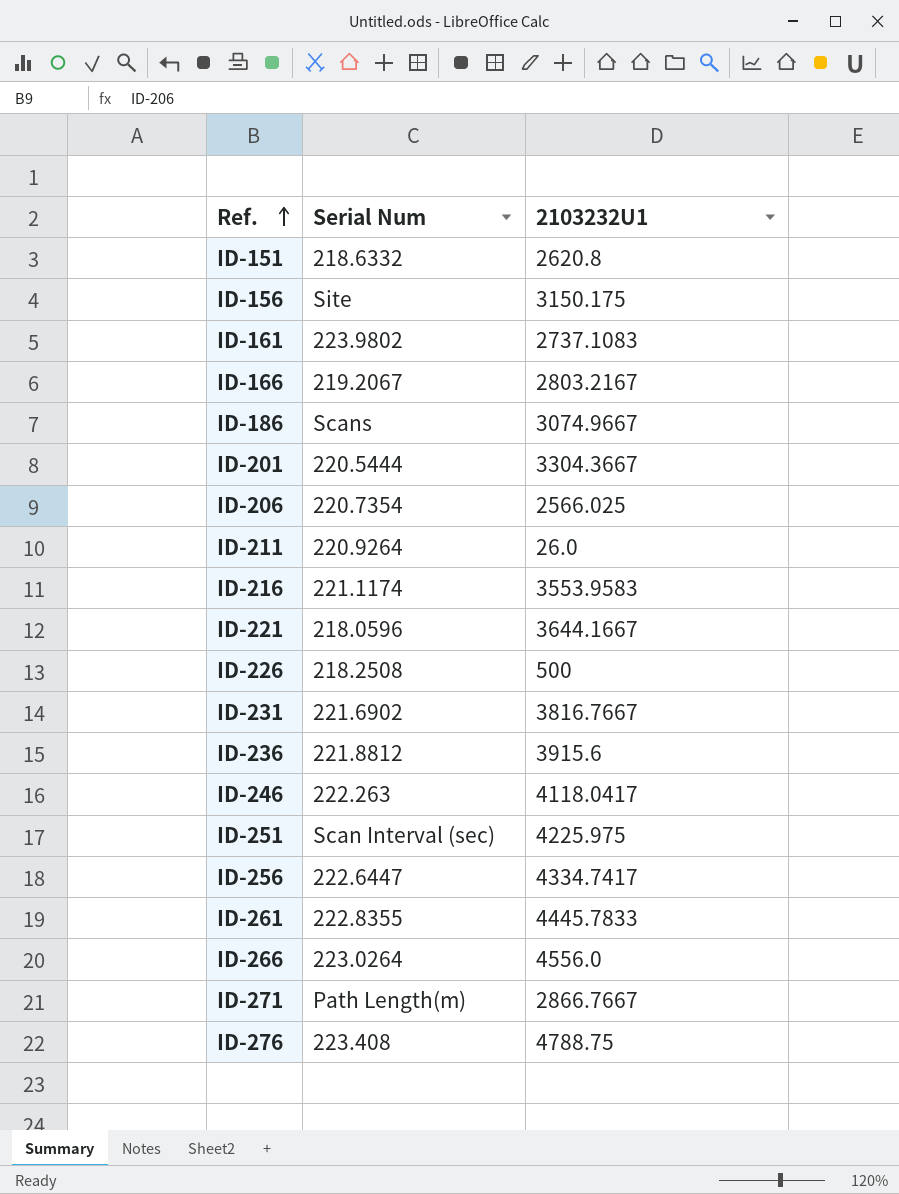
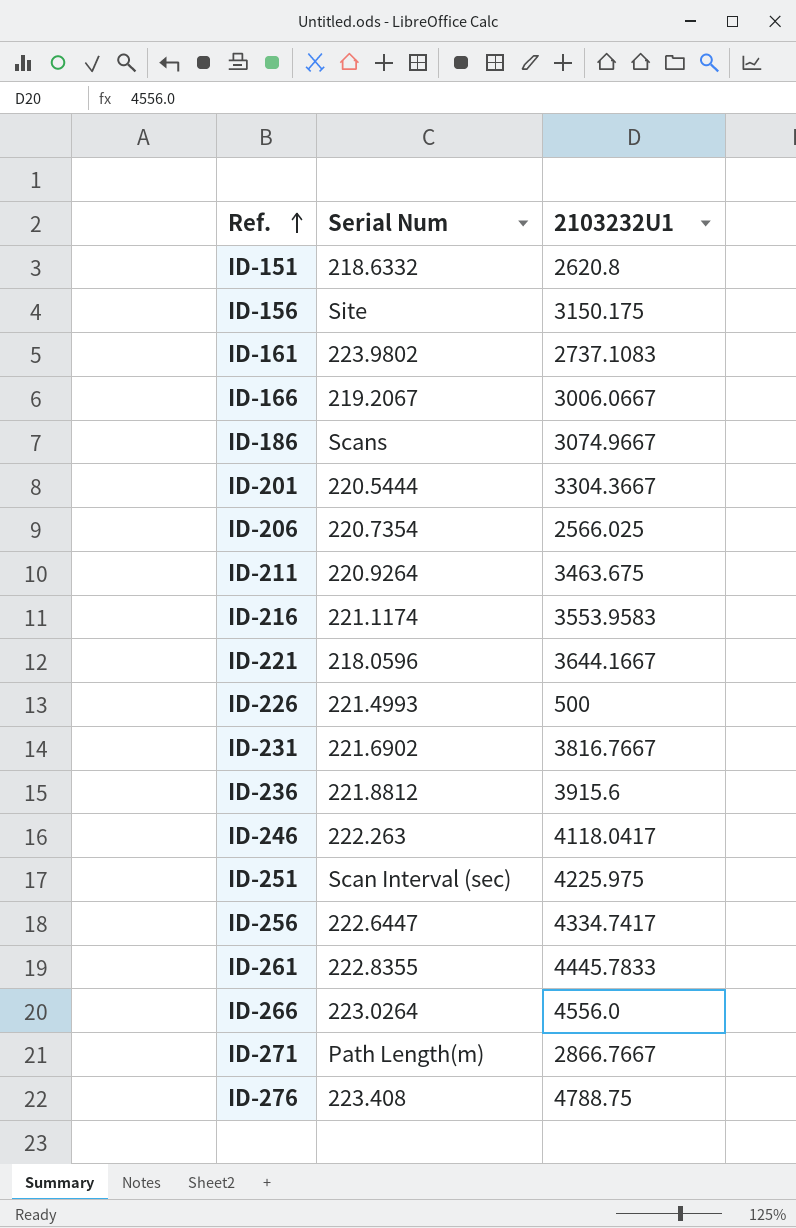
ID-166 | 2103232U1: 2803.2167 -> 3006.0667
ID-211 | 2103232U1: 26.0 -> 3463.675
ID-226 | Serial Num: 218.2508 -> 221.4993

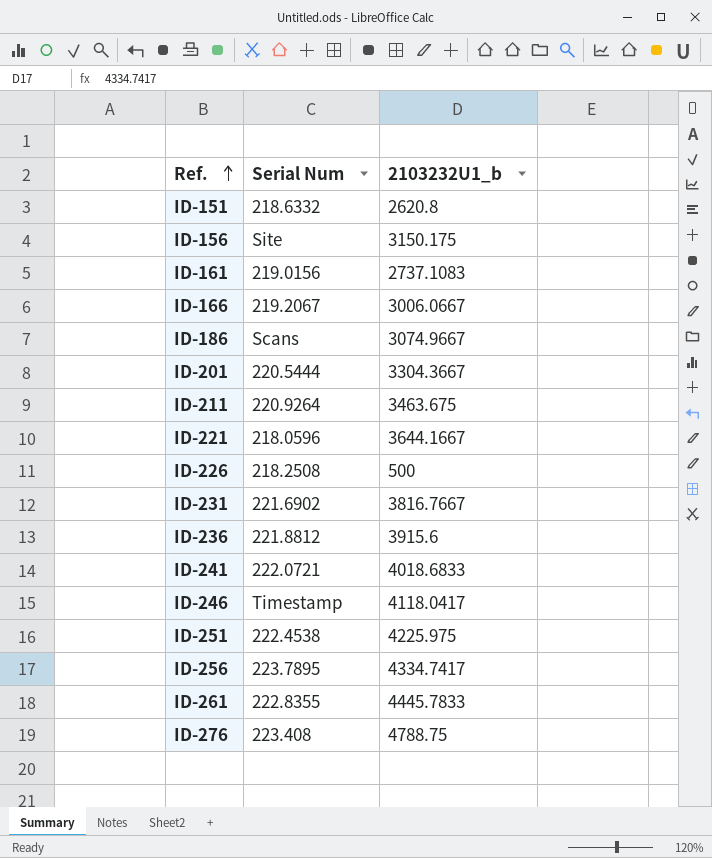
column name: 2103232U1 -> 2103232U1_b
row ID-206: 220.7354 | 2566.025 -> none
row ID-216: 221.1174 | 3553.9583 -> none
row ID-266: 223.0264 | 4556.0 -> none
row ID-271: Path Length(m) | 2866.7667 -> none
ID-161 | Serial Num: 223.9802 -> 219.0156
ID-226 | Serial Num: 221.4993 -> 218.2508
row ID-241: none -> 222.0721 | 4018.6833
ID-246 | Serial Num: 222.263 -> Timestamp
ID-251 | Serial Num: Scan Interval (sec) -> 222.4538
ID-256 | Serial Num: 222.6447 -> 223.7895

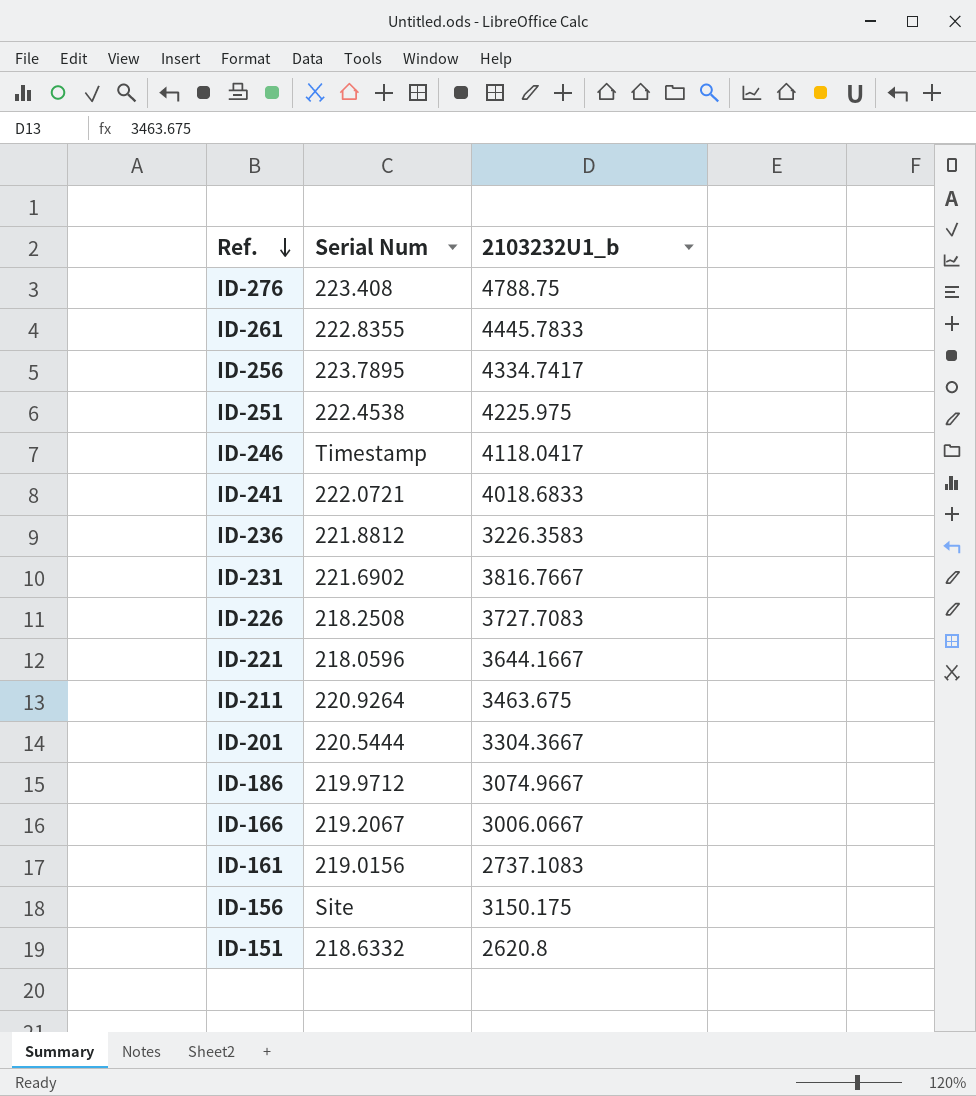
row order: Ref. ascending -> Ref. descending
ID-236 | 2103232U1_b: 3915.6 -> 3226.3583
ID-226 | 2103232U1_b: 500 -> 3727.7083
ID-186 | Serial Num: Scans -> 219.9712

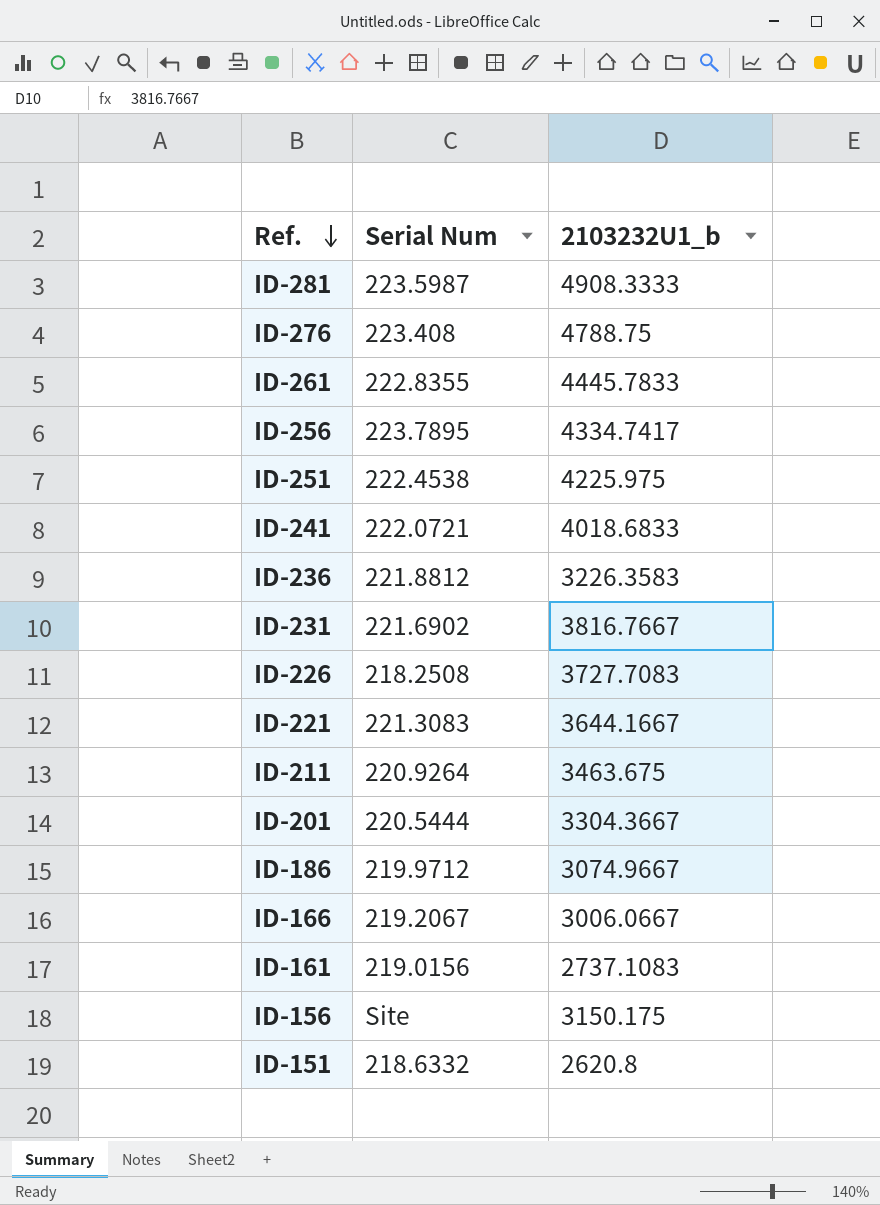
row ID-246: Timestamp | 4118.0417 -> none
row ID-281: none -> 223.5987 | 4908.3333
ID-221 | Serial Num: 218.0596 -> 221.3083

